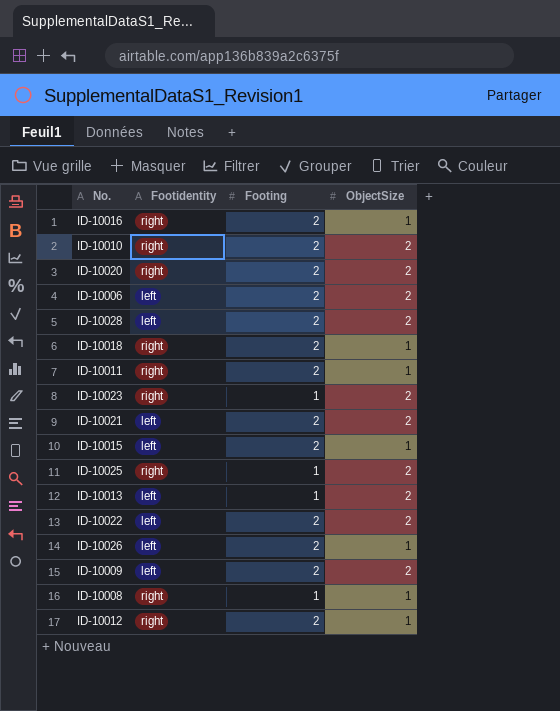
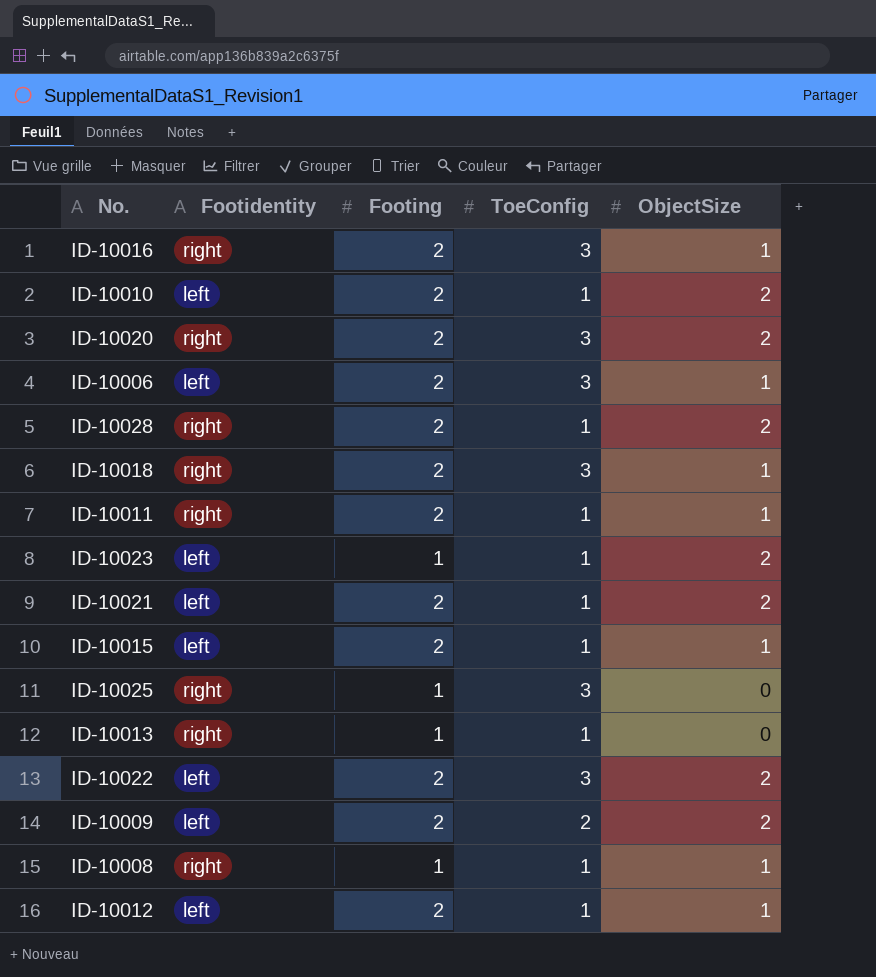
column ToeConfig | position: none -> 4
row ID-10026: left | 2 | 1 -> none
ID-10010 | Footidentity: right -> left
ID-10006 | ObjectSize: 2 -> 1
ID-10028 | Footidentity: left -> right
ID-10023 | Footidentity: right -> left
ID-10025 | ObjectSize: 2 -> 0
ID-10013 | Footidentity: left -> right
ID-10013 | ObjectSize: 2 -> 0
ID-10012 | Footidentity: right -> left

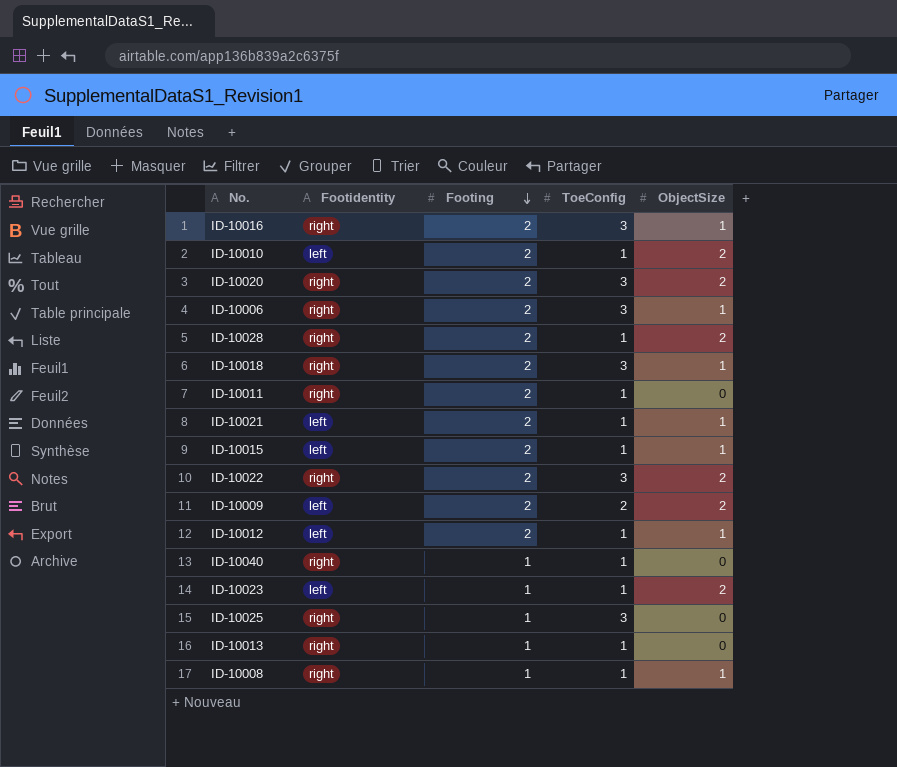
row order: none -> Footing descending
ID-10006 | Footidentity: left -> right
ID-10011 | ObjectSize: 1 -> 0
ID-10021 | ObjectSize: 2 -> 1
ID-10022 | Footidentity: left -> right
row ID-10040: none -> right | 1 | 1 | 0

